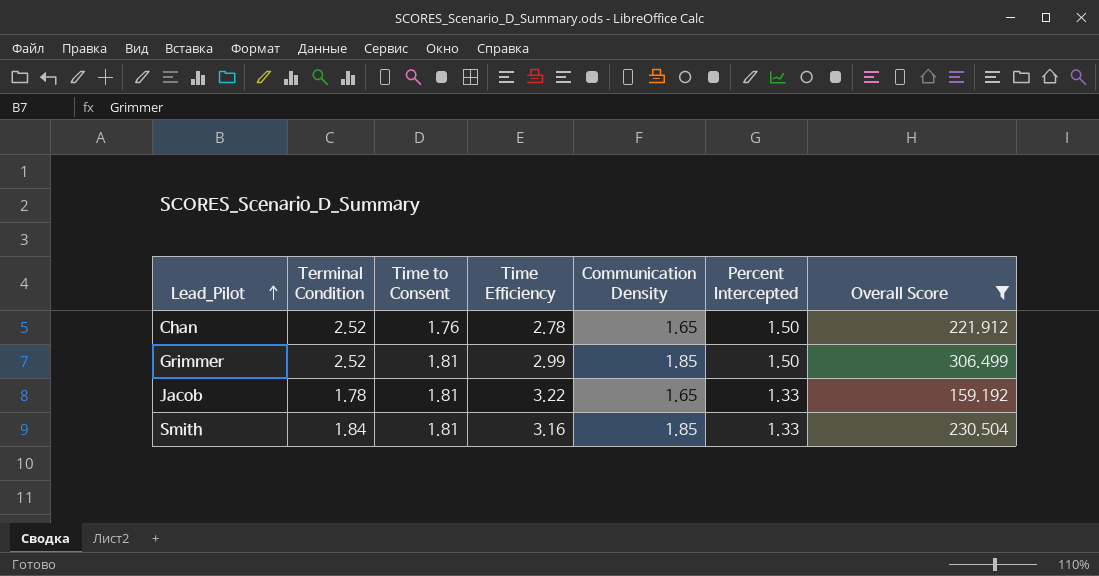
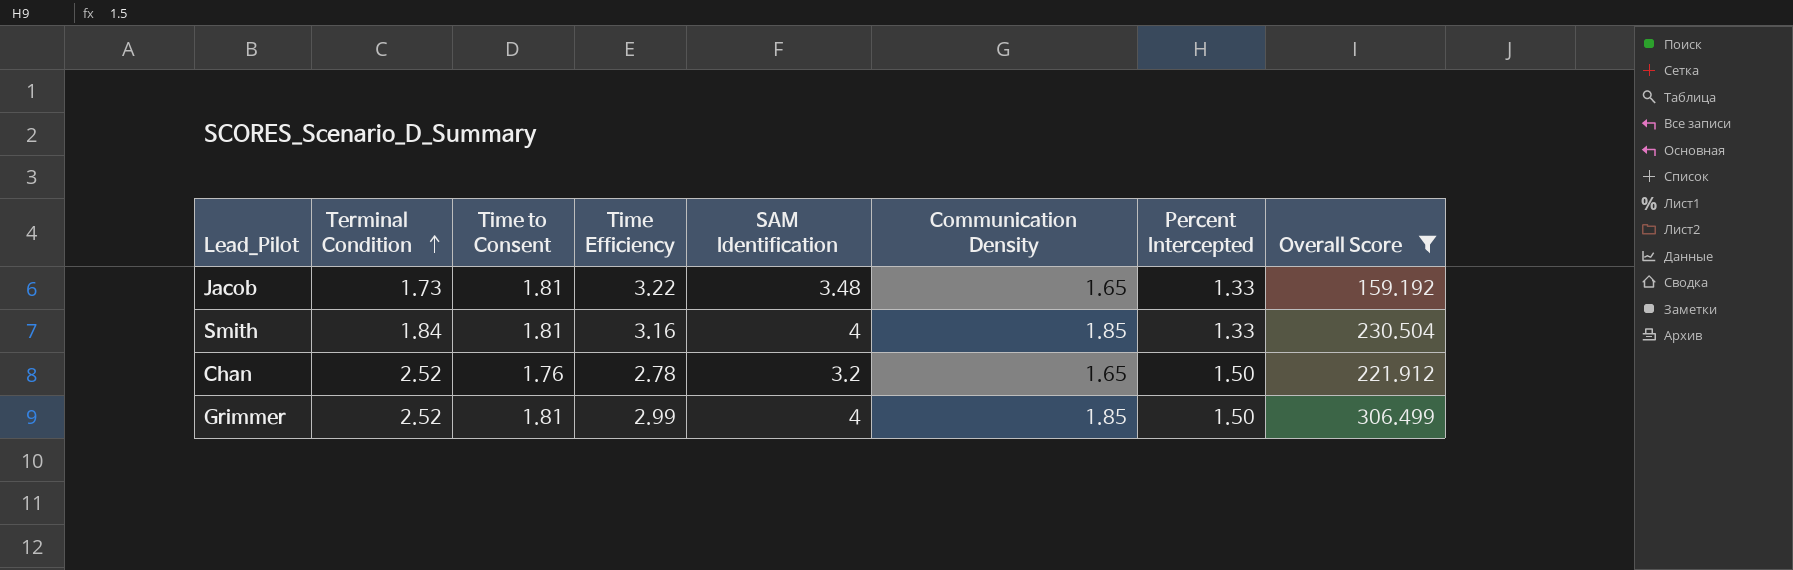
row order: Lead_Pilot ascending -> Terminal Condition ascending
column SAM Identification | position: none -> 5
Jacob | Terminal Condition: 1.78 -> 1.73

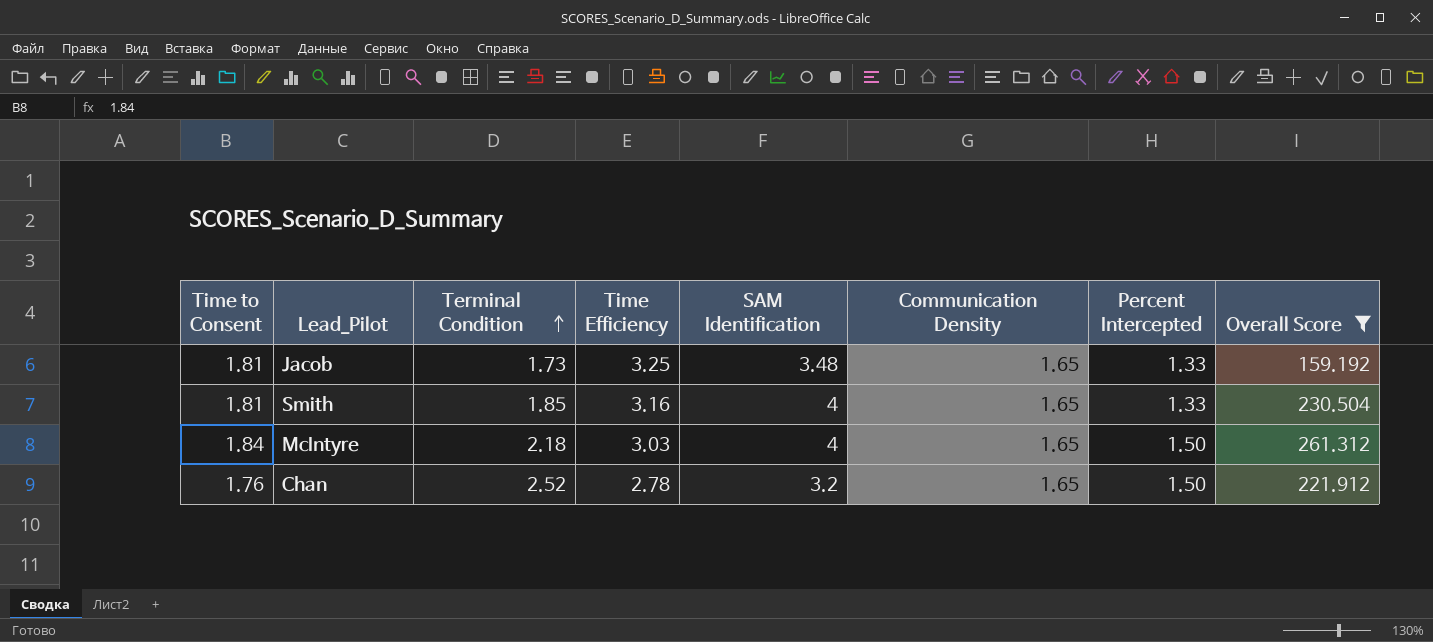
column Time to Consent | position: 3 -> 1
row Grimmer: 2.52 | 1.81 | 2.99 | 4 | 1.85 | 1.50 | 306.499 -> none
Jacob | Time Efficiency: 3.22 -> 3.25
Smith | Terminal Condition: 1.84 -> 1.85
Smith | Communication Density: 1.85 -> 1.65
row McIntyre: none -> 1.84 | 2.18 | 3.03 | 4 | 1.65 | 1.50 | 261.312

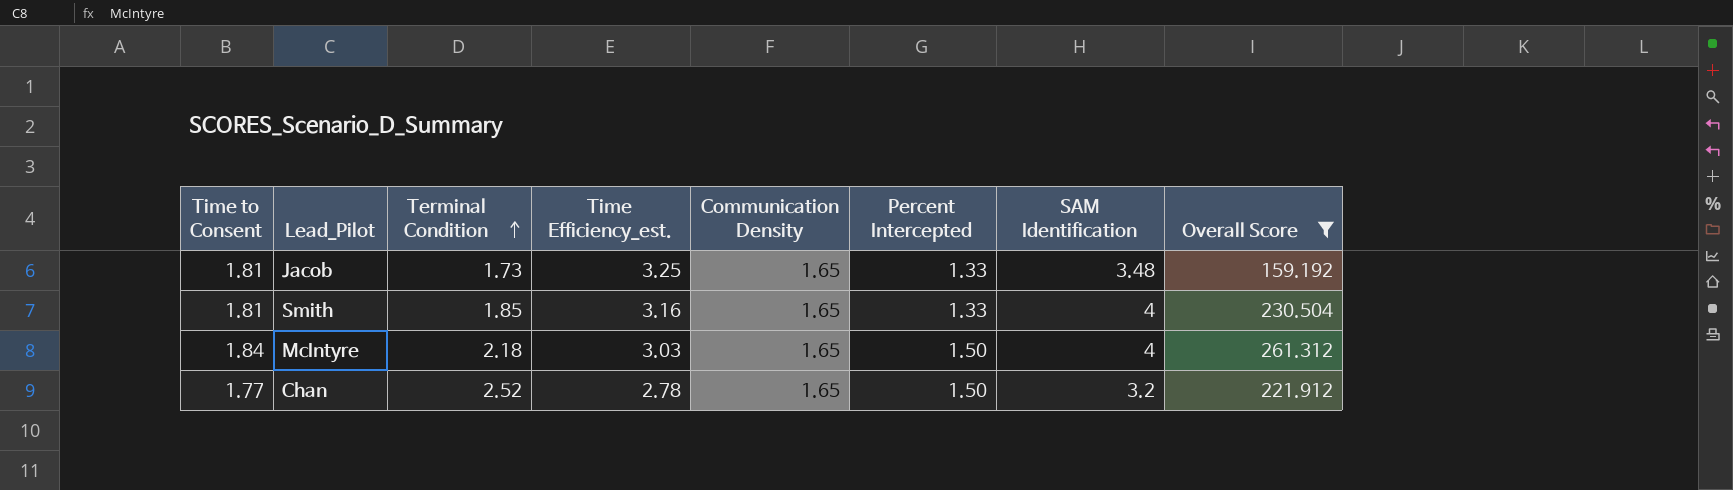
column name: Time Efficiency -> Time Efficiency_est.
column SAM Identification | position: 5 -> 7
Chan | Time to Consent: 1.76 -> 1.77

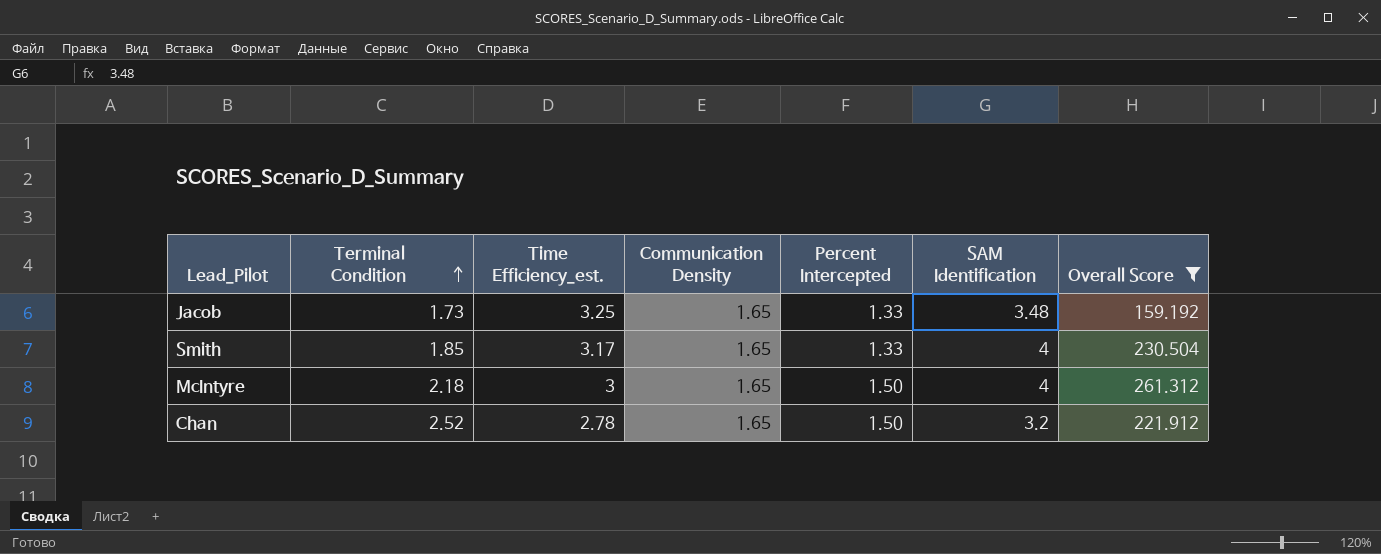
column Time to Consent | position: 1 -> none
Smith | Time Efficiency_est.: 3.16 -> 3.17
McIntyre | Time Efficiency_est.: 3.03 -> 3

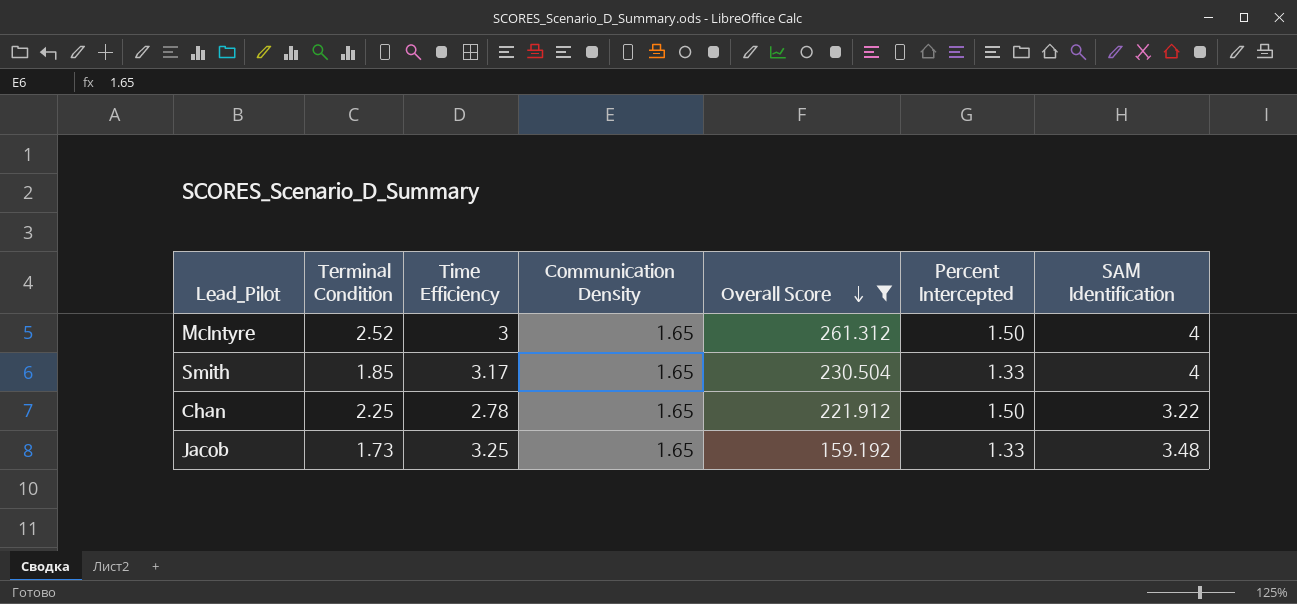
row order: Terminal Condition ascending -> Overall Score descending
column name: Time Efficiency_est. -> Time Efficiency
column Overall Score | position: 7 -> 5
McIntyre | Terminal Condition: 2.18 -> 2.52
Chan | Terminal Condition: 2.52 -> 2.25
Chan | SAM Identification: 3.2 -> 3.22

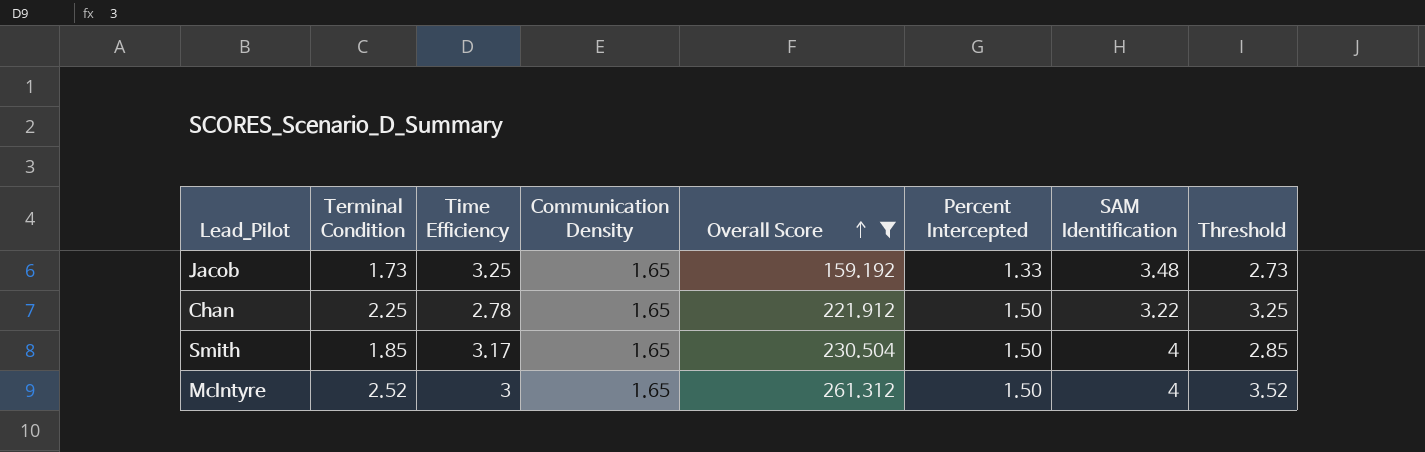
row order: Overall Score descending -> Overall Score ascending
column Threshold | formula: none -> [Terminal Condition] + 1
Smith | Percent Intercepted: 1.33 -> 1.50

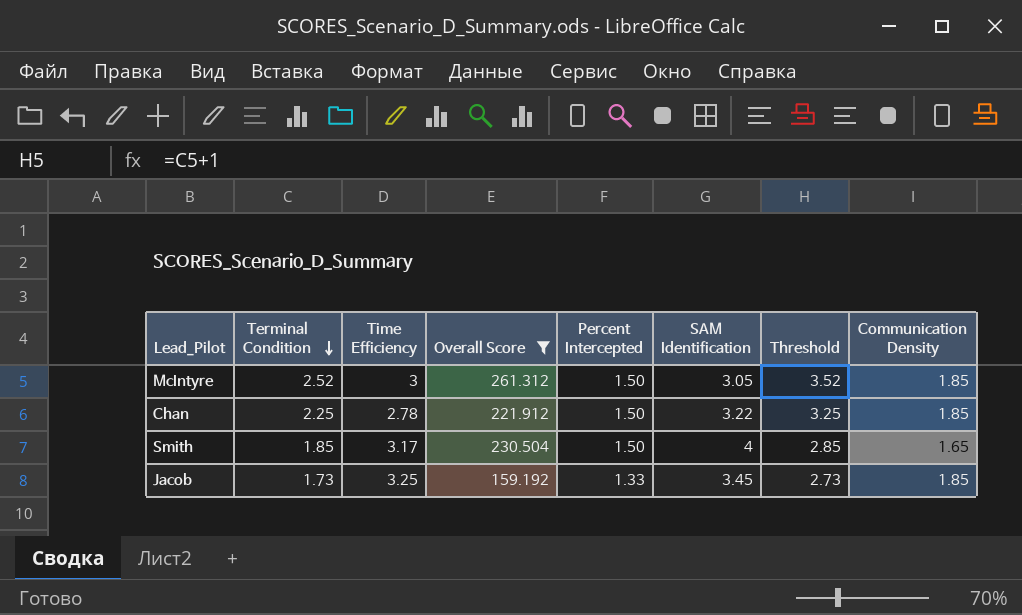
row order: Overall Score ascending -> Terminal Condition descending
column Communication Density | position: 4 -> 8
McIntyre | SAM Identification: 4 -> 3.05
McIntyre | Communication Density: 1.65 -> 1.85
Chan | Communication Density: 1.65 -> 1.85
Jacob | SAM Identification: 3.48 -> 3.45
Jacob | Communication Density: 1.65 -> 1.85

